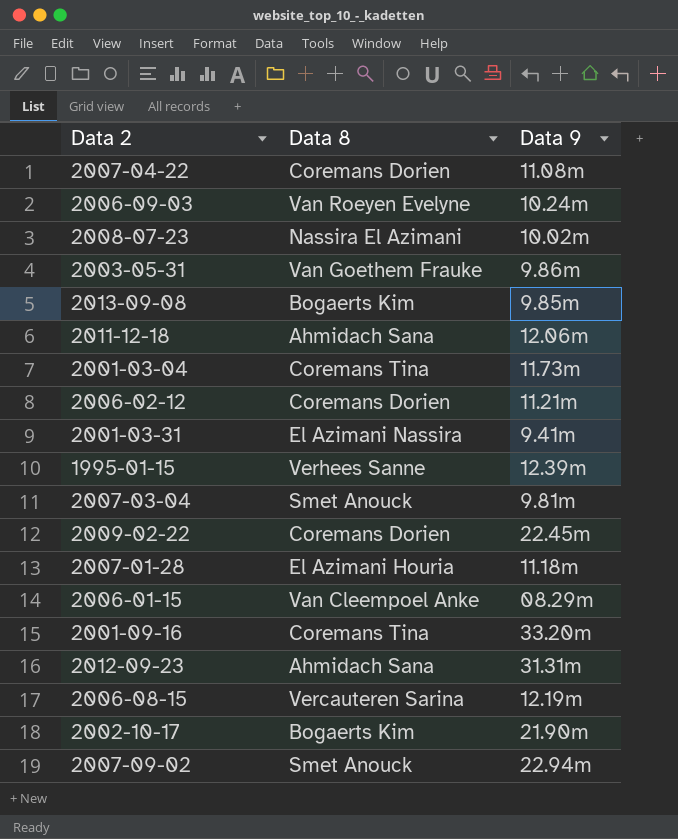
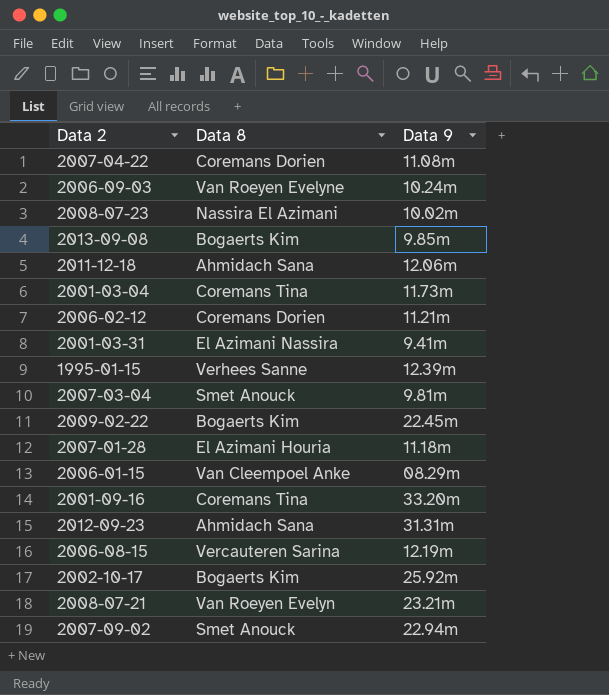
row 2003-05-31: Van Goethem Frauke | 9.86m -> none
2009-02-22 | Data 8: Coremans Dorien -> Bogaerts Kim
2002-10-17 | Data 9: 21.90m -> 25.92m
row 2008-07-21: none -> Van Roeyen Evelyn | 23.21m

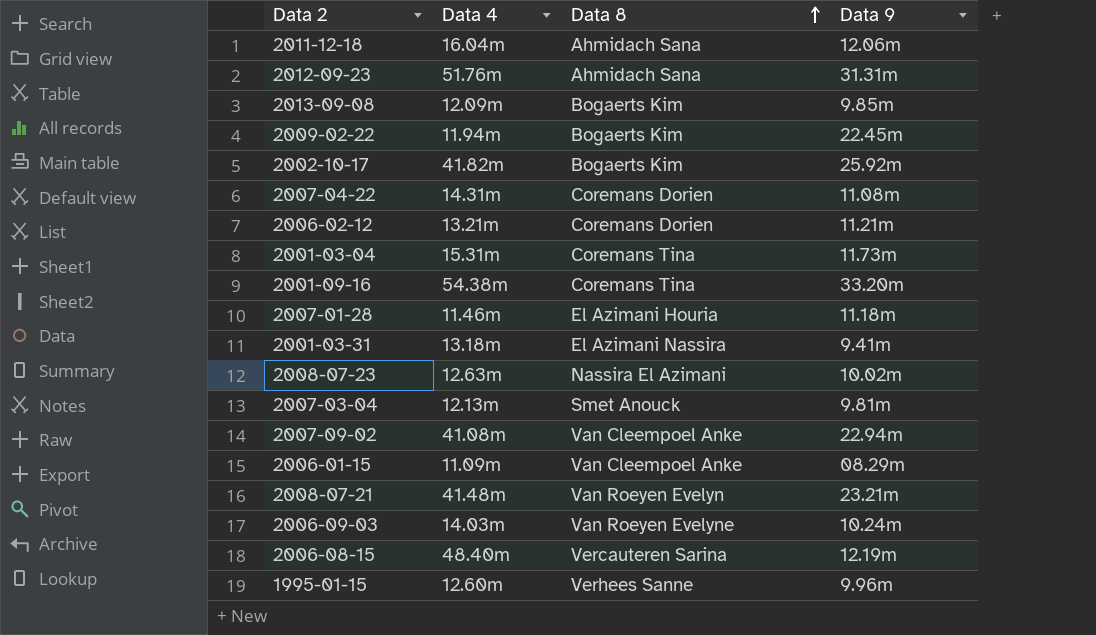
row order: none -> Data 8 ascending
column Data 4 | position: none -> 2
2007-09-02 | Data 8: Smet Anouck -> Van Cleempoel Anke
1995-01-15 | Data 9: 12.39m -> 9.96m

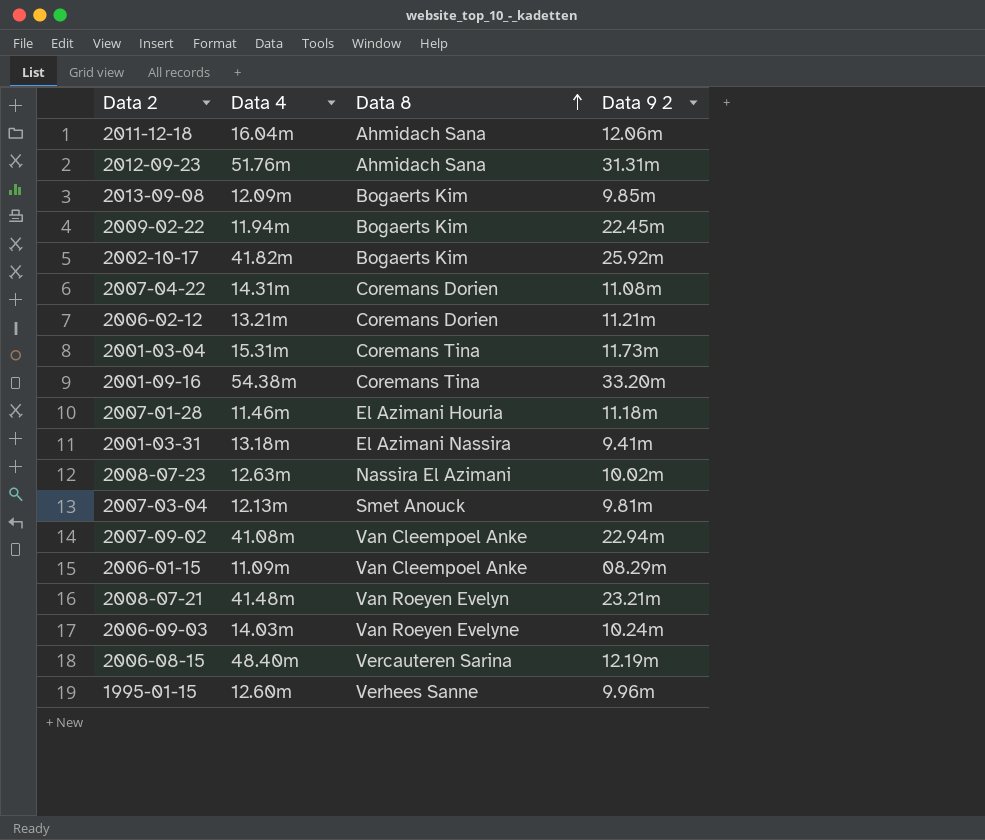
column name: Data 9 -> Data 9 2

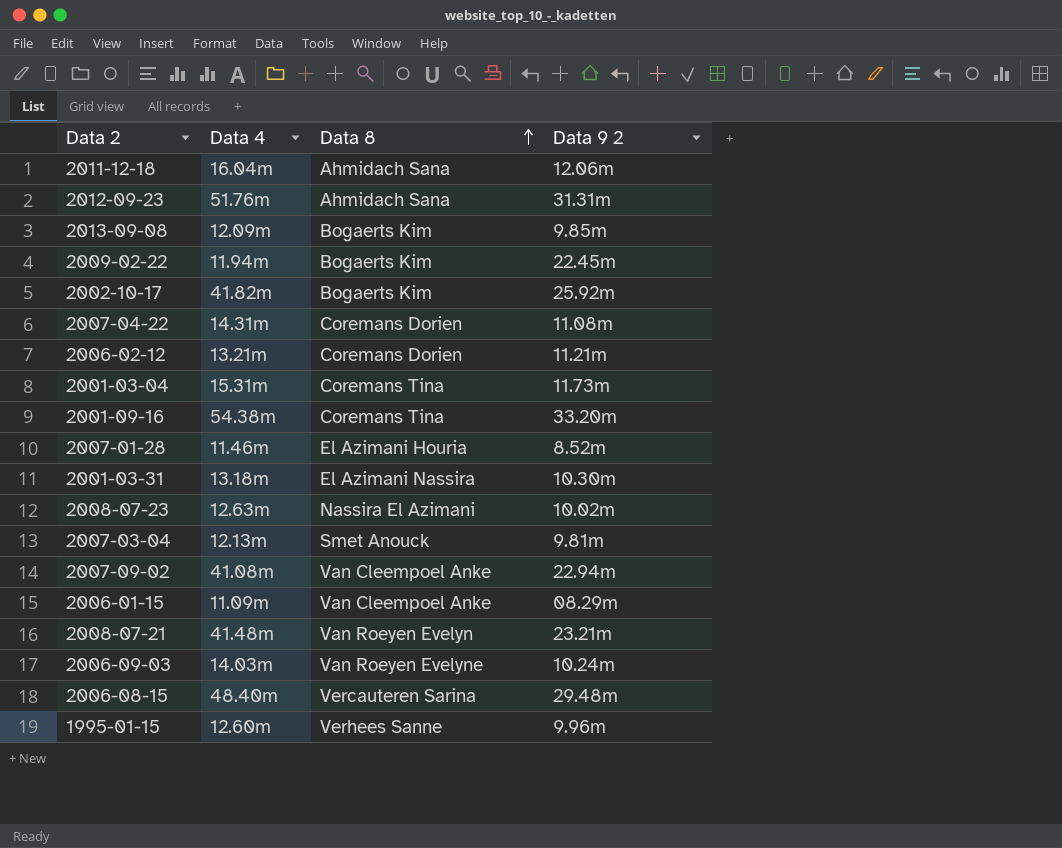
2007-01-28 | Data 9 2: 11.18m -> 8.52m
2001-03-31 | Data 9 2: 9.41m -> 10.30m
2006-08-15 | Data 9 2: 12.19m -> 29.48m

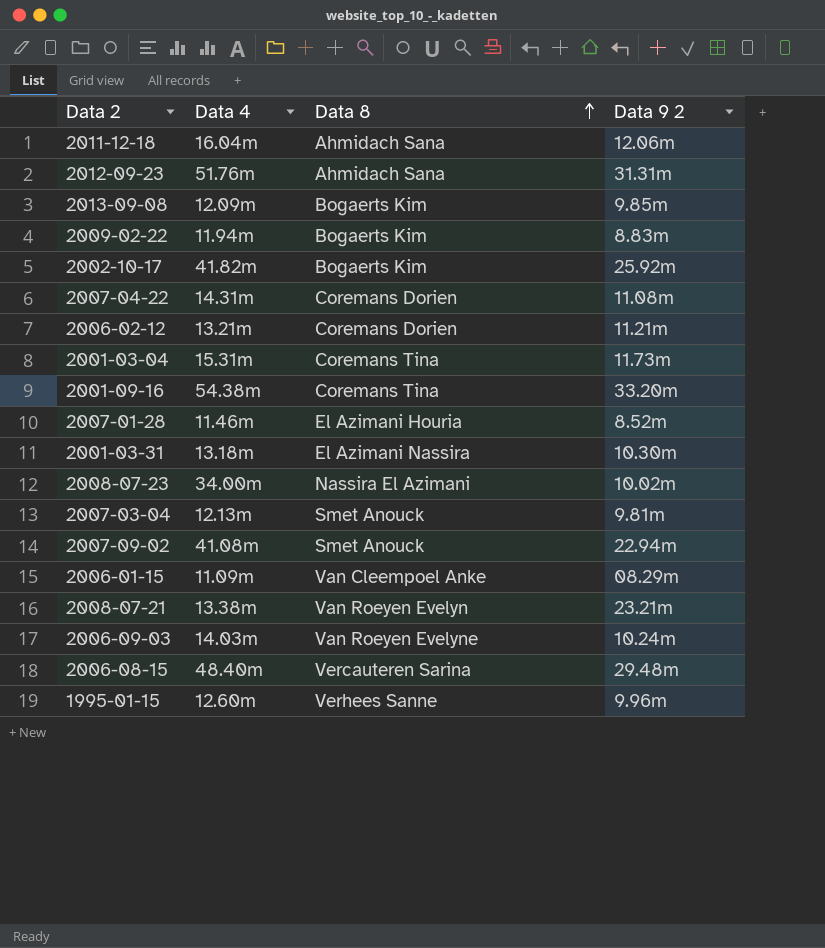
2009-02-22 | Data 9 2: 22.45m -> 8.83m
2008-07-23 | Data 4: 12.63m -> 34.00m
2007-09-02 | Data 8: Van Cleempoel Anke -> Smet Anouck
2008-07-21 | Data 4: 41.48m -> 13.38m

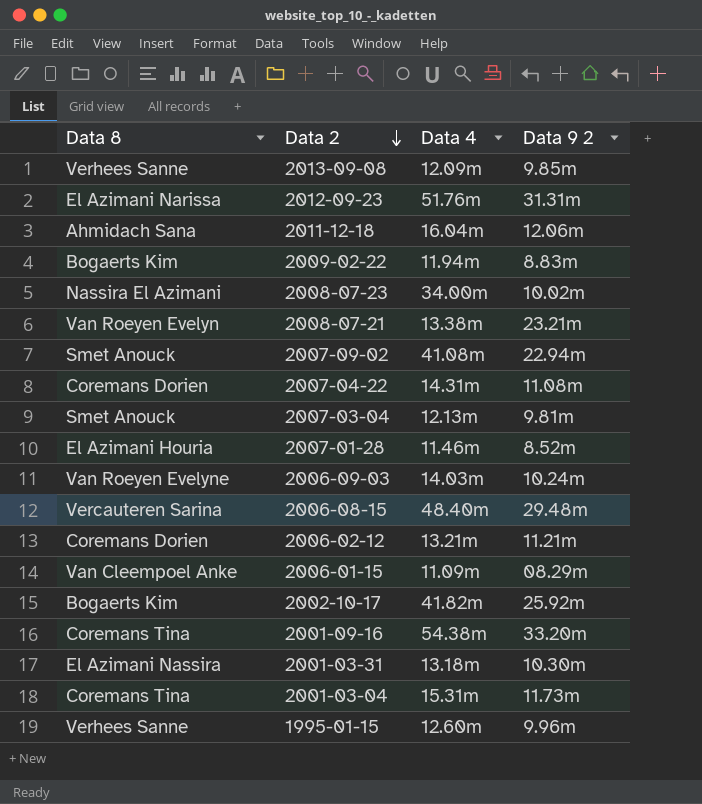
row order: Data 8 ascending -> Data 2 descending
column Data 8 | position: 3 -> 1
2013-09-08 | Data 8: Bogaerts Kim -> Verhees Sanne
2012-09-23 | Data 8: Ahmidach Sana -> El Azimani Narissa

